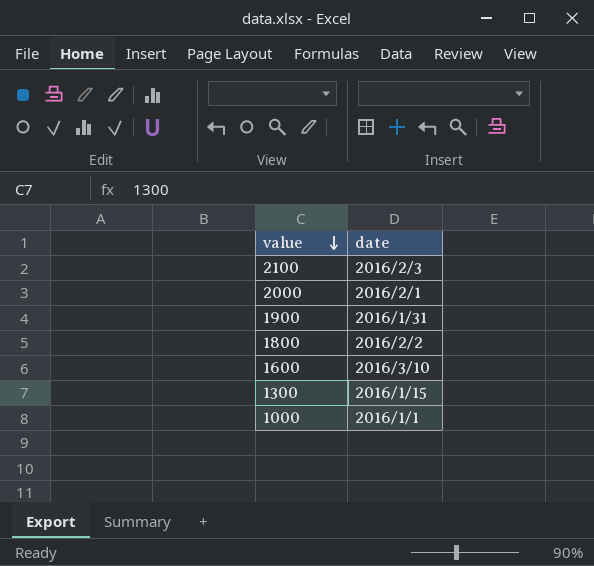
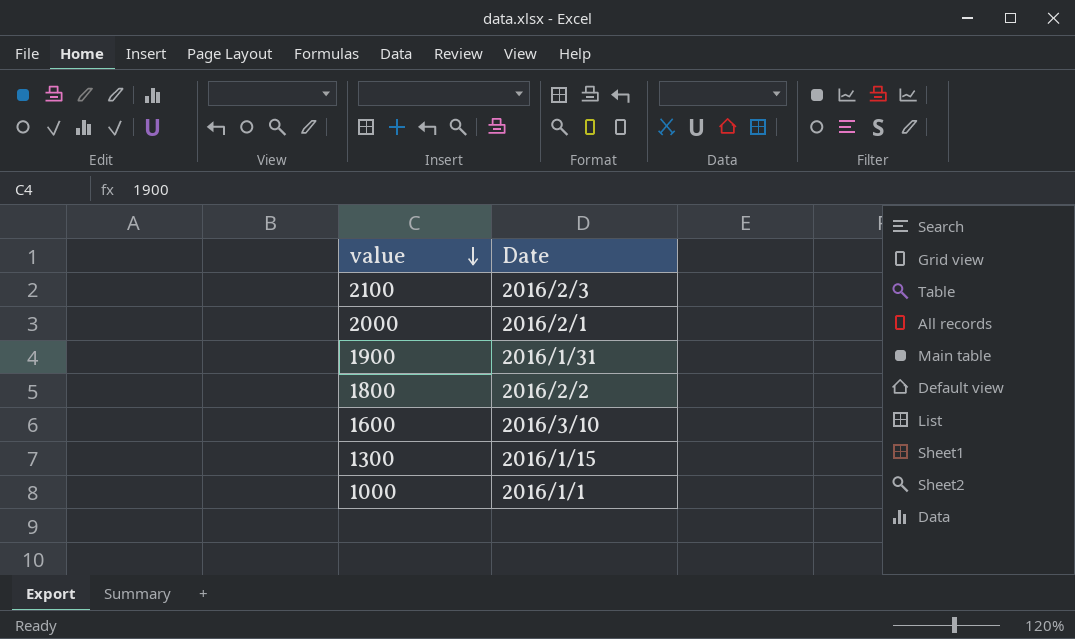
column name: date -> Date

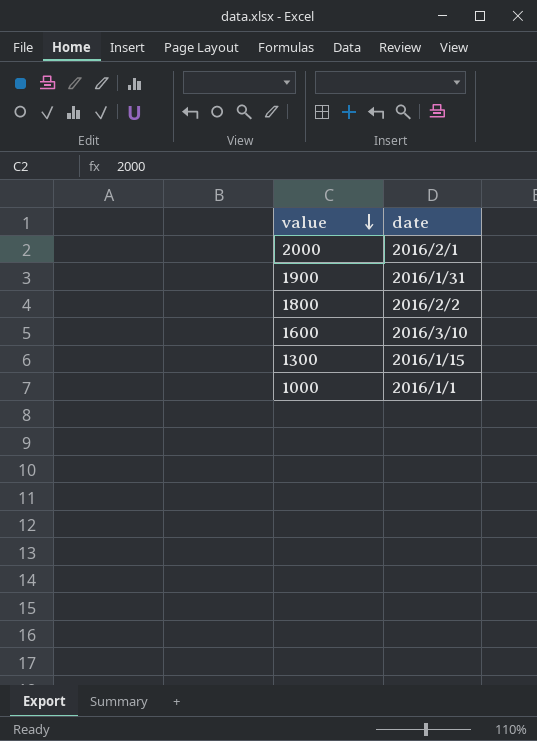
column name: Date -> date
row 2100: 2016/2/3 -> none

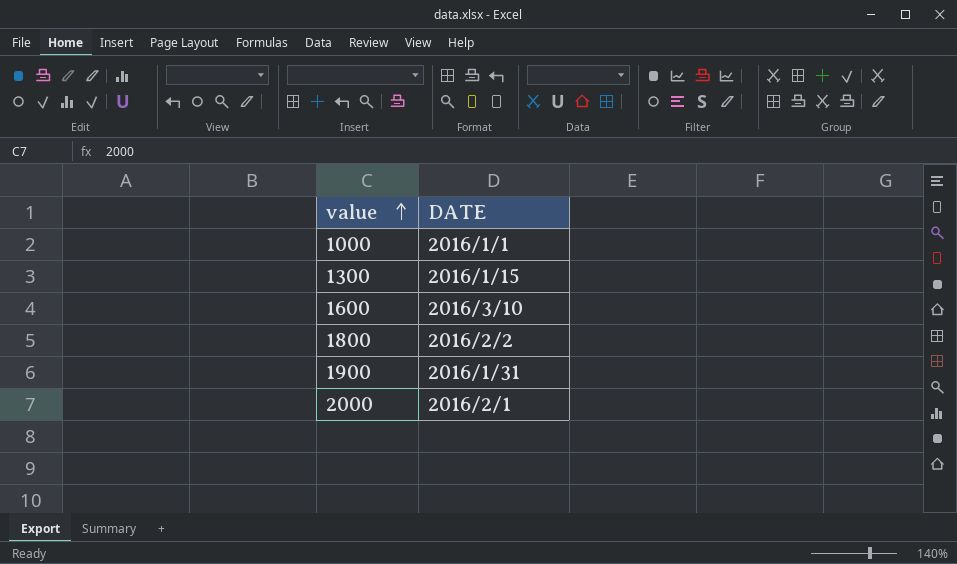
row order: value descending -> value ascending
column name: date -> DATE

